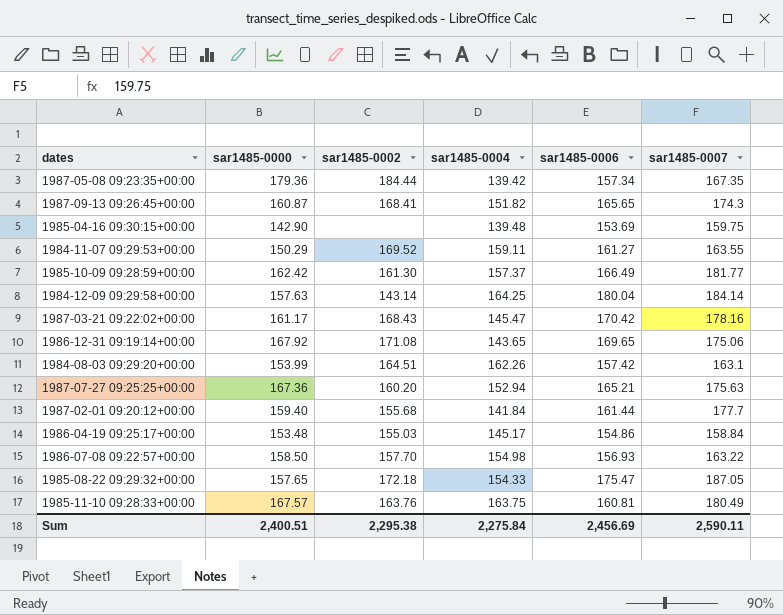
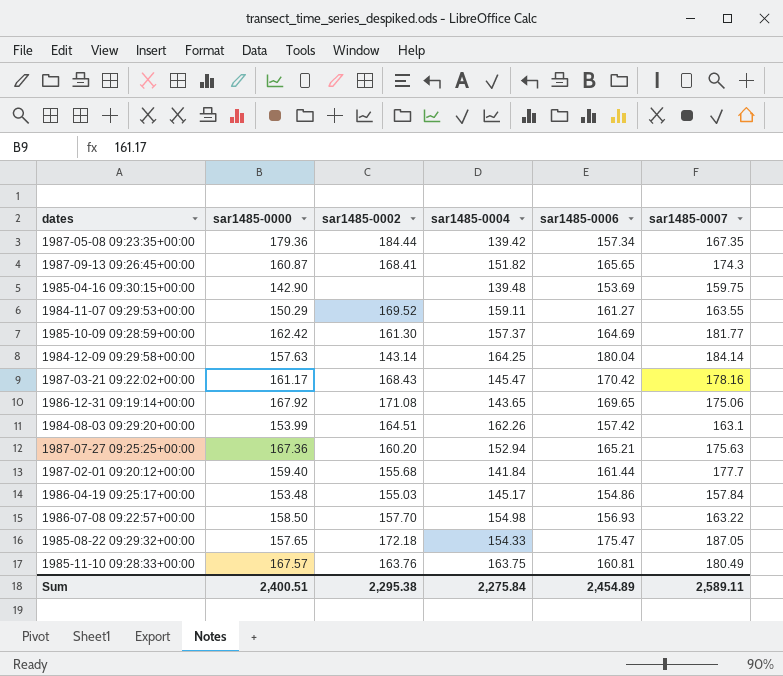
1985-10-09 09:28:59+00:00 | sar1485-0006: 166.49 -> 164.69
1986-04-19 09:25:17+00:00 | sar1485-0007: 158.84 -> 157.84
Sum | sar1485-0006: 2,456.69 -> 2,454.89
Sum | sar1485-0007: 2,590.11 -> 2,589.11

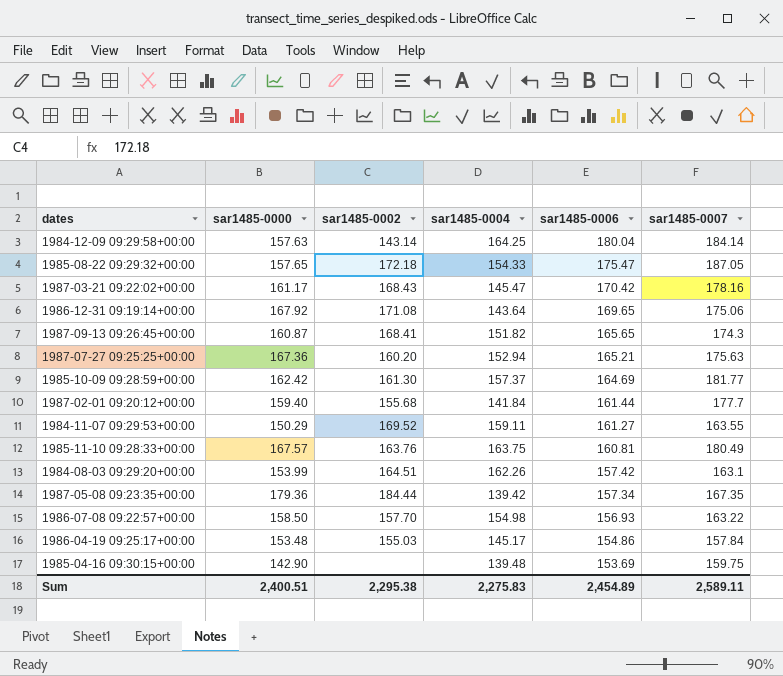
row order: none -> sar1485-0006 descending
1986-12-31 09:19:14+00:00 | sar1485-0004: 143.65 -> 143.64
Sum | sar1485-0004: 2,275.84 -> 2,275.83

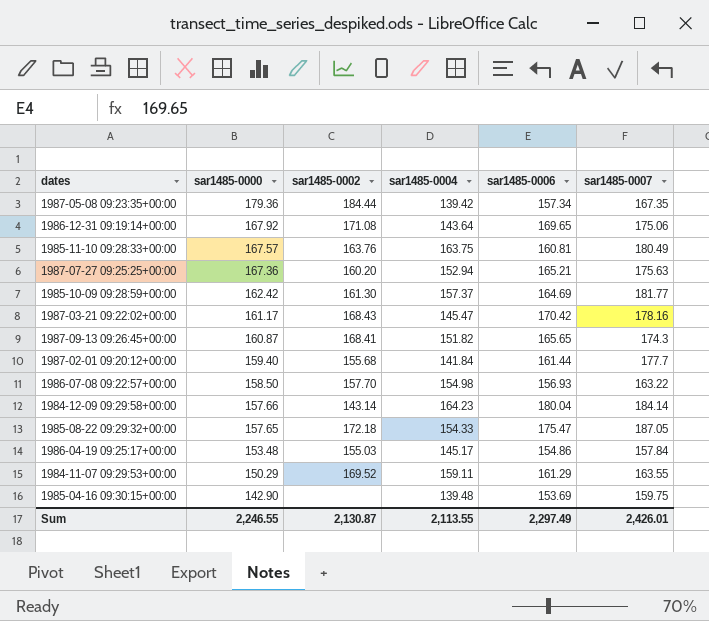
row order: sar1485-0006 descending -> sar1485-0000 descending
row 1984-08-03 09:29:20+00:00: 153.99 | 164.51 | 162.26 | 157.42 | 163.1 -> none
1984-12-09 09:29:58+00:00 | sar1485-0000: 157.63 -> 157.66
1984-12-09 09:29:58+00:00 | sar1485-0004: 164.25 -> 164.23
1984-11-07 09:29:53+00:00 | sar1485-0006: 161.27 -> 161.29
Sum | sar1485-0000: 2,400.51 -> 2,246.55
Sum | sar1485-0002: 2,295.38 -> 2,130.87
Sum | sar1485-0004: 2,275.83 -> 2,113.55
Sum | sar1485-0006: 2,454.89 -> 2,297.49
Sum | sar1485-0007: 2,589.11 -> 2,426.01

